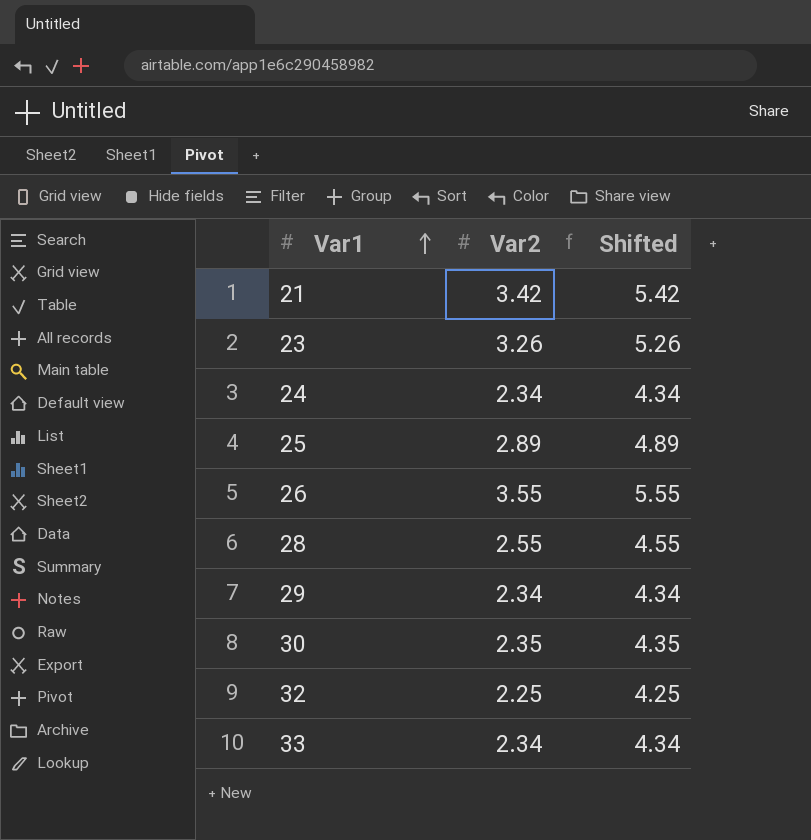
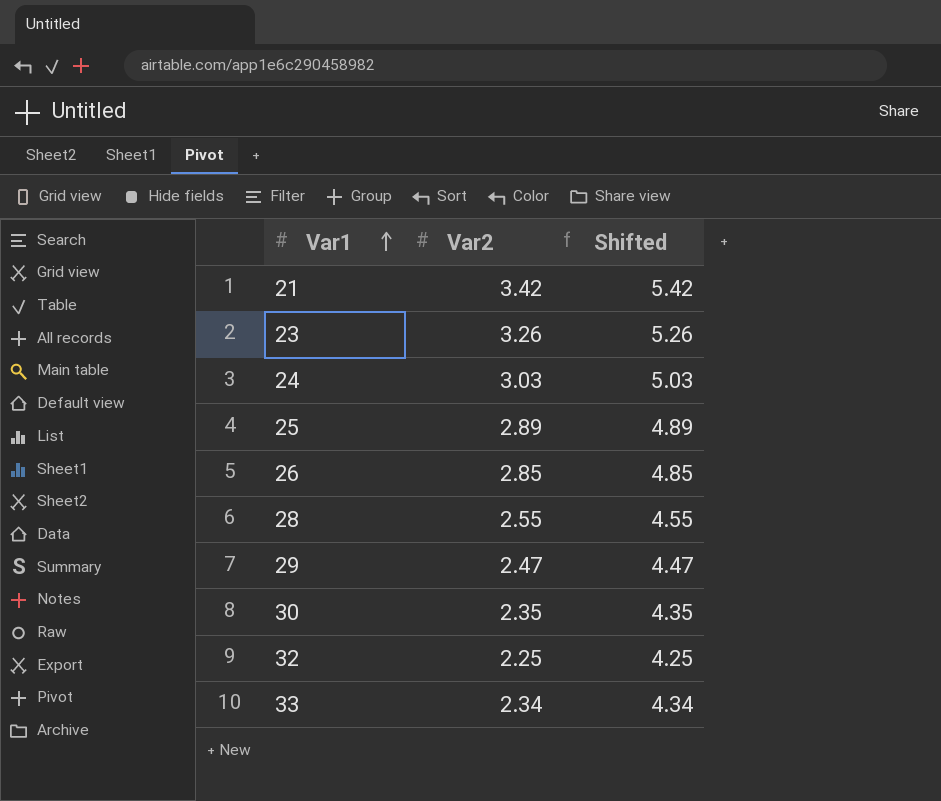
24 | Var2: 2.34 -> 3.03
24 | Shifted: 4.34 -> 5.03
26 | Var2: 3.55 -> 2.85
26 | Shifted: 5.55 -> 4.85
29 | Var2: 2.34 -> 2.47
29 | Shifted: 4.34 -> 4.47

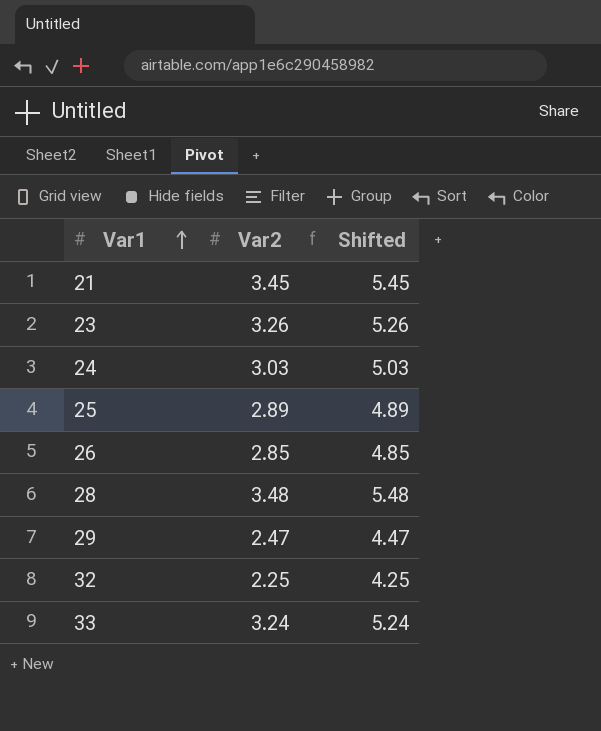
row 30: 2.35 | 4.35 -> none
21 | Var2: 3.42 -> 3.45
21 | Shifted: 5.42 -> 5.45
28 | Var2: 2.55 -> 3.48
28 | Shifted: 4.55 -> 5.48
33 | Var2: 2.34 -> 3.24
33 | Shifted: 4.34 -> 5.24

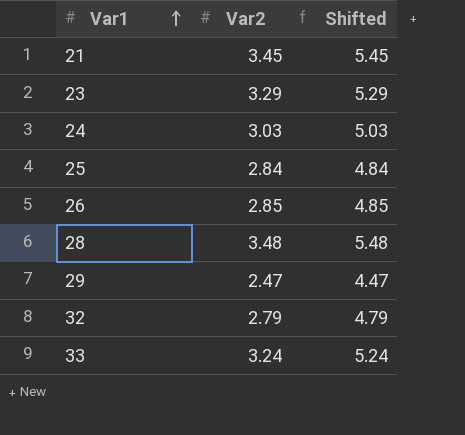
23 | Var2: 3.26 -> 3.29
23 | Shifted: 5.26 -> 5.29
25 | Var2: 2.89 -> 2.84
25 | Shifted: 4.89 -> 4.84
32 | Var2: 2.25 -> 2.79
32 | Shifted: 4.25 -> 4.79

